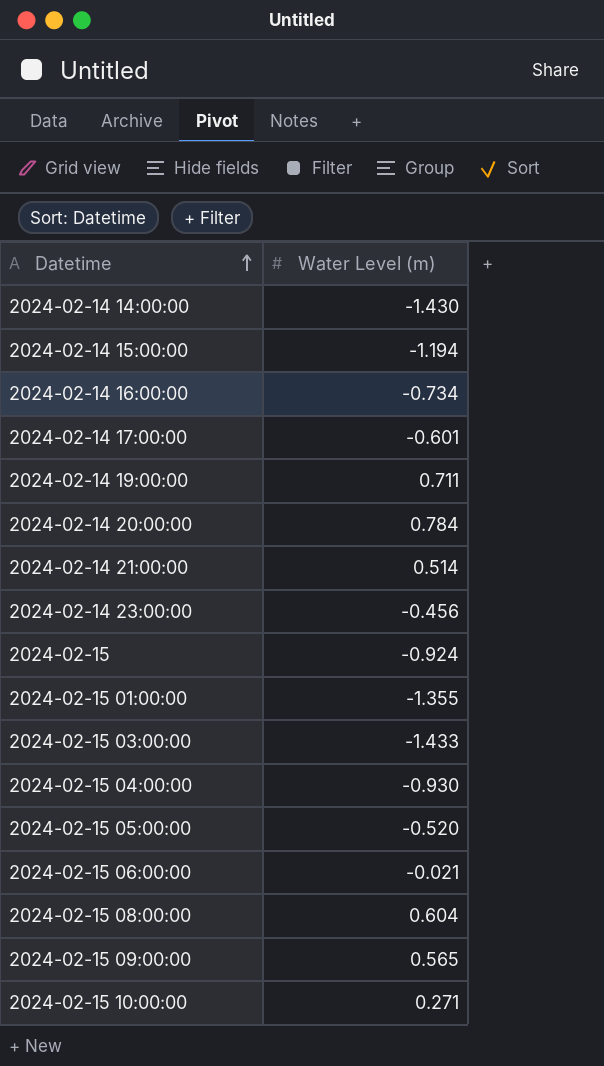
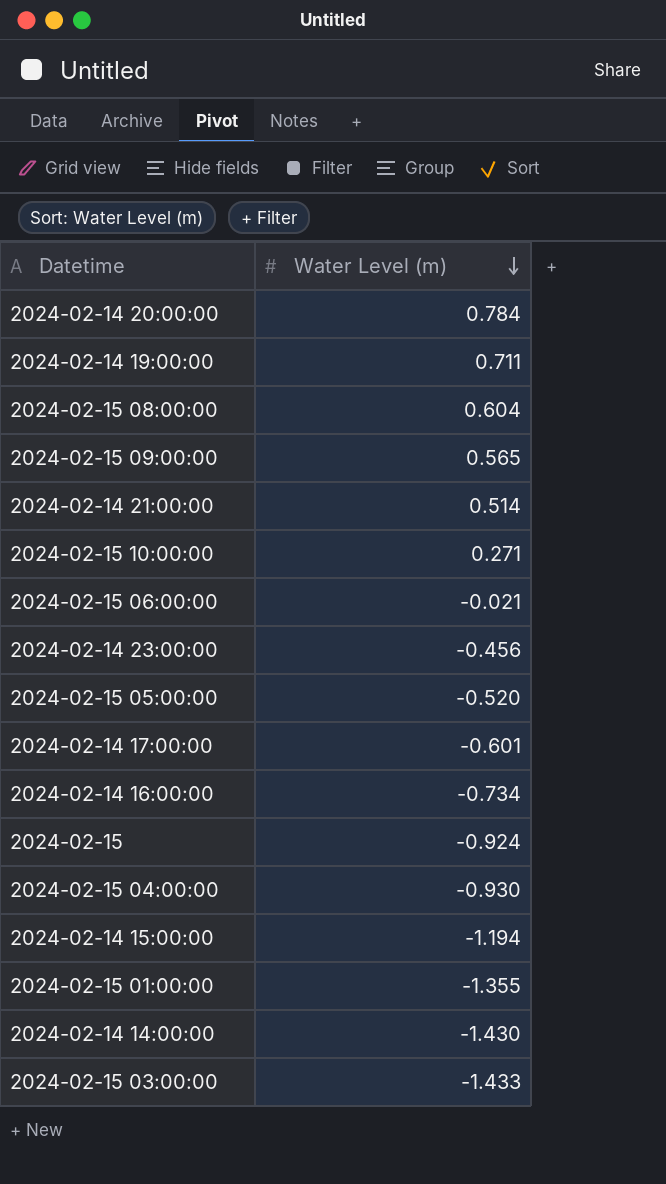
row order: Datetime ascending -> Water Level (m) descending

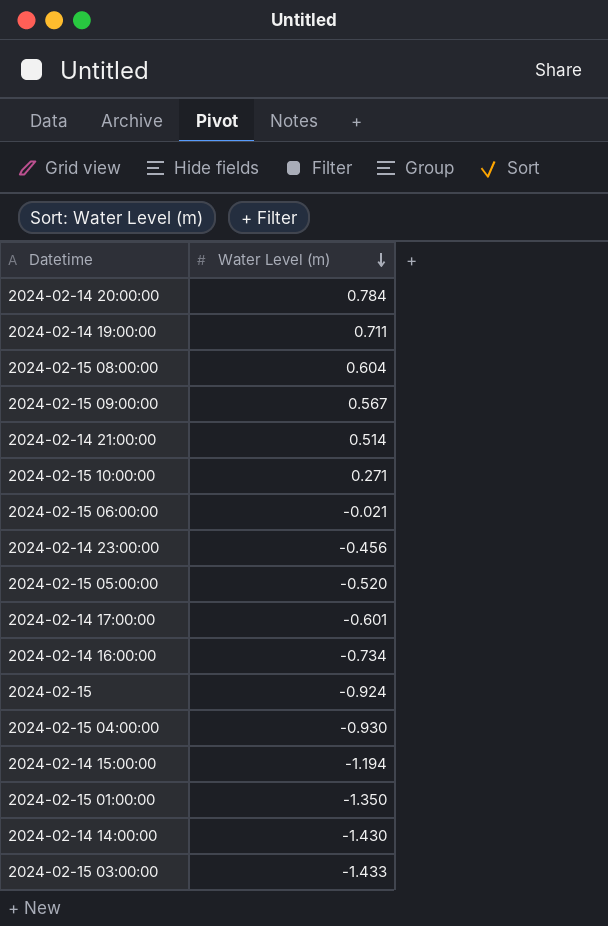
2024-02-15 09:00:00 | Water Level (m): 0.565 -> 0.567
2024-02-15 01:00:00 | Water Level (m): -1.355 -> -1.350

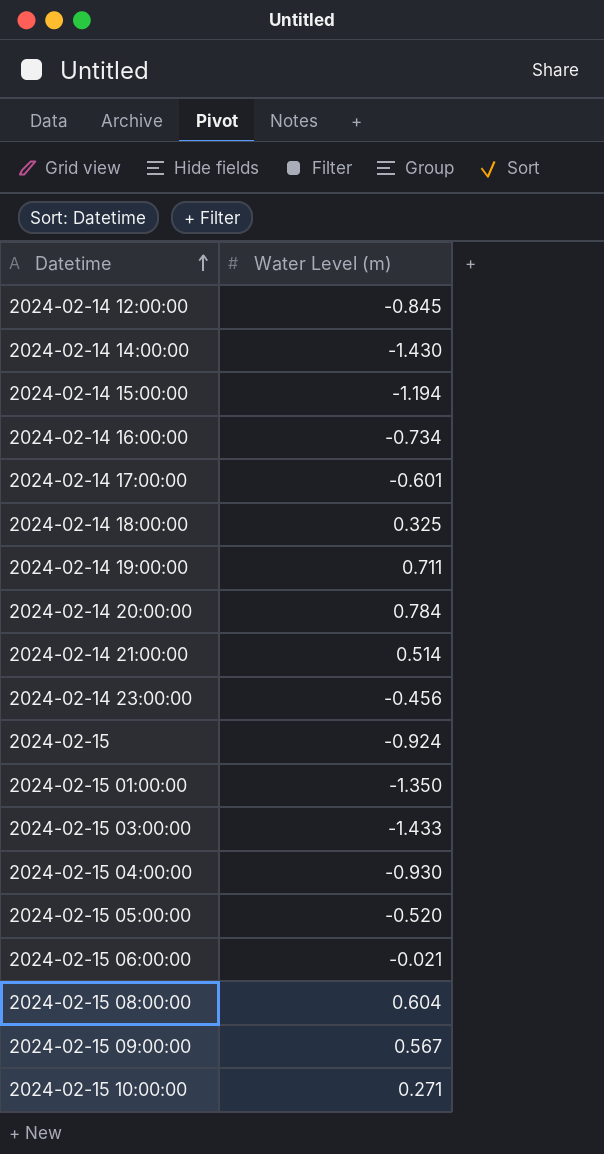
row order: Water Level (m) descending -> Datetime ascending
row 2024-02-14 12:00:00: none -> -0.845
row 2024-02-14 18:00:00: none -> 0.325

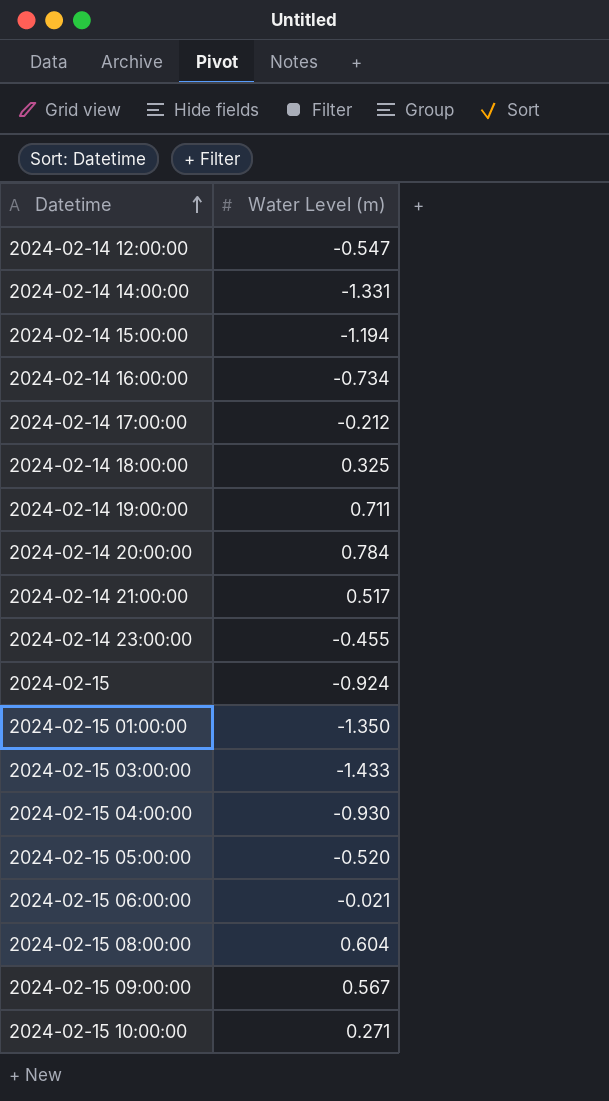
2024-02-14 12:00:00 | Water Level (m): -0.845 -> -0.547
2024-02-14 14:00:00 | Water Level (m): -1.430 -> -1.331
2024-02-14 17:00:00 | Water Level (m): -0.601 -> -0.212
2024-02-14 21:00:00 | Water Level (m): 0.514 -> 0.517
2024-02-14 23:00:00 | Water Level (m): -0.456 -> -0.455

